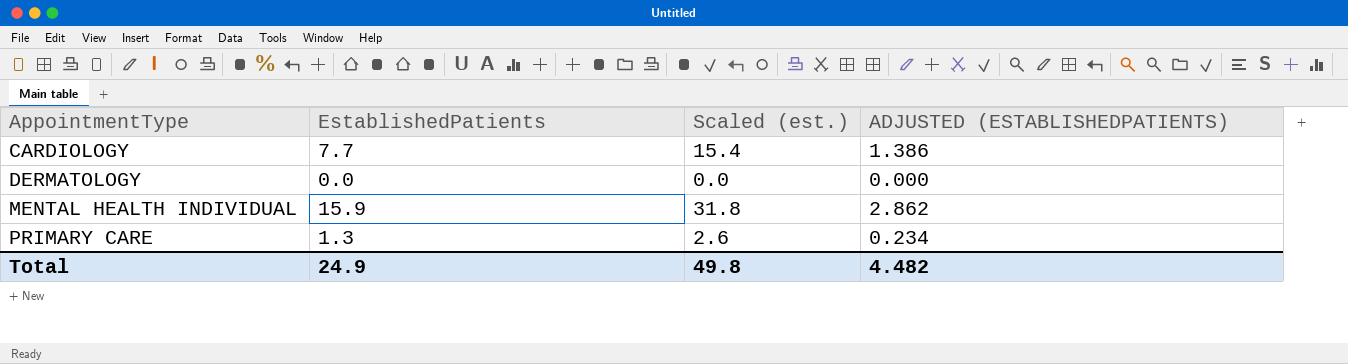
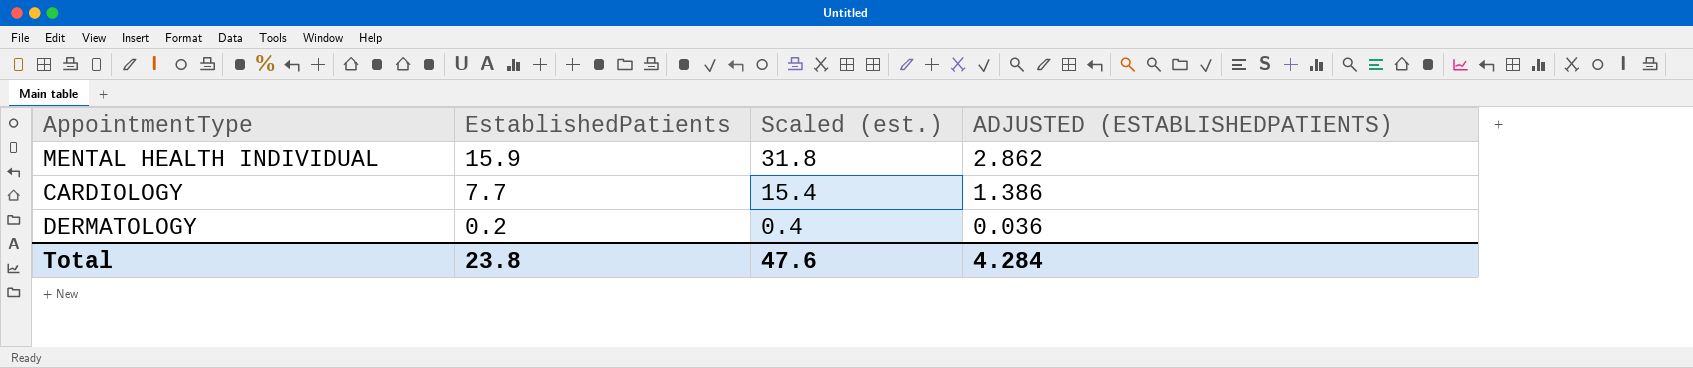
row order: AppointmentType ascending -> EstablishedPatients descending
row PRIMARY CARE: 1.3 | 2.6 | 0.234 -> none
DERMATOLOGY | EstablishedPatients: 0.0 -> 0.2
DERMATOLOGY | Scaled (est.): 0.0 -> 0.4
DERMATOLOGY | ADJUSTED (ESTABLISHEDPATIENTS): 0.000 -> 0.036
Total | EstablishedPatients: 24.9 -> 23.8
Total | Scaled (est.): 49.8 -> 47.6
Total | ADJUSTED (ESTABLISHEDPATIENTS): 4.482 -> 4.284

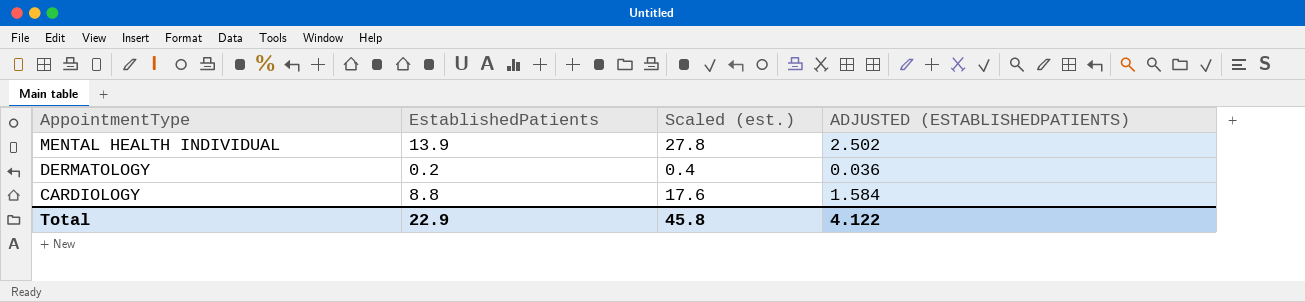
row order: EstablishedPatients descending -> AppointmentType descending
MENTAL HEALTH INDIVIDUAL | EstablishedPatients: 15.9 -> 13.9
MENTAL HEALTH INDIVIDUAL | Scaled (est.): 31.8 -> 27.8
MENTAL HEALTH INDIVIDUAL | ADJUSTED (ESTABLISHEDPATIENTS): 2.862 -> 2.502
CARDIOLOGY | EstablishedPatients: 7.7 -> 8.8
CARDIOLOGY | Scaled (est.): 15.4 -> 17.6
CARDIOLOGY | ADJUSTED (ESTABLISHEDPATIENTS): 1.386 -> 1.584
Total | EstablishedPatients: 23.8 -> 22.9
Total | Scaled (est.): 47.6 -> 45.8
Total | ADJUSTED (ESTABLISHEDPATIENTS): 4.284 -> 4.122

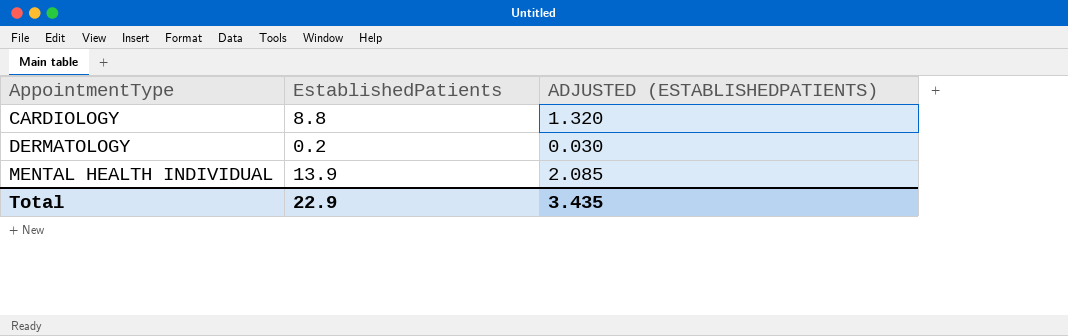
row order: AppointmentType descending -> AppointmentType ascending
column Scaled (est.) | formula: [EstablishedPatients] * 2 -> none
column ADJUSTED (ESTABLISHEDPATIENTS) | formula: [EstablishedPatients] * 0.18 -> [EstablishedPatients] * 0.15
Total | ADJUSTED (ESTABLISHEDPATIENTS): 4.122 -> 3.435

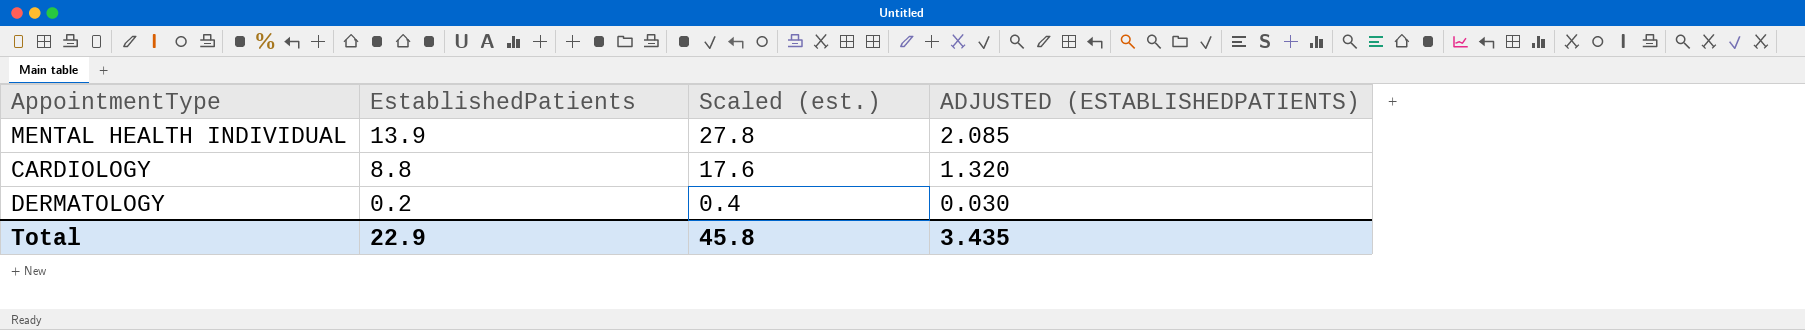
row order: AppointmentType ascending -> EstablishedPatients descending
column Scaled (est.) | formula: none -> [EstablishedPatients] * 2

